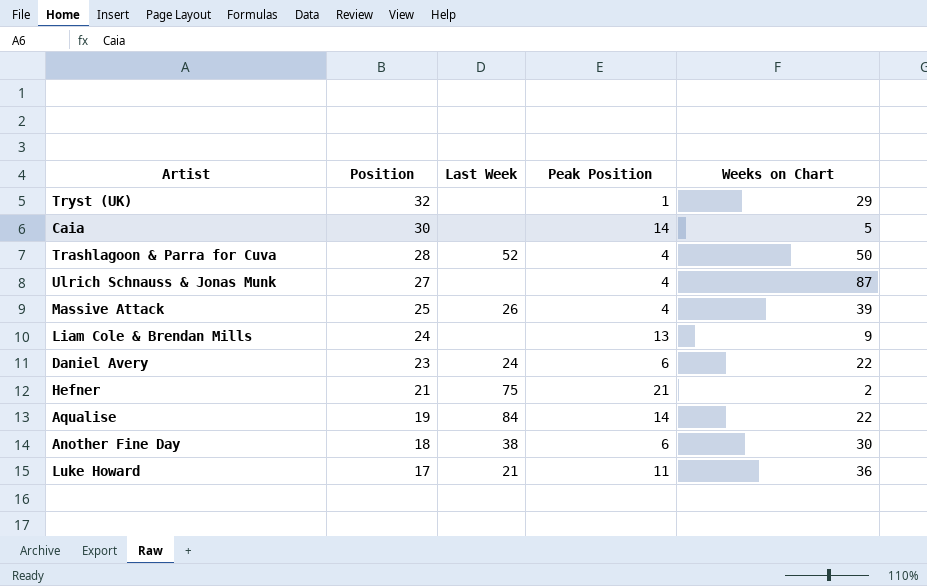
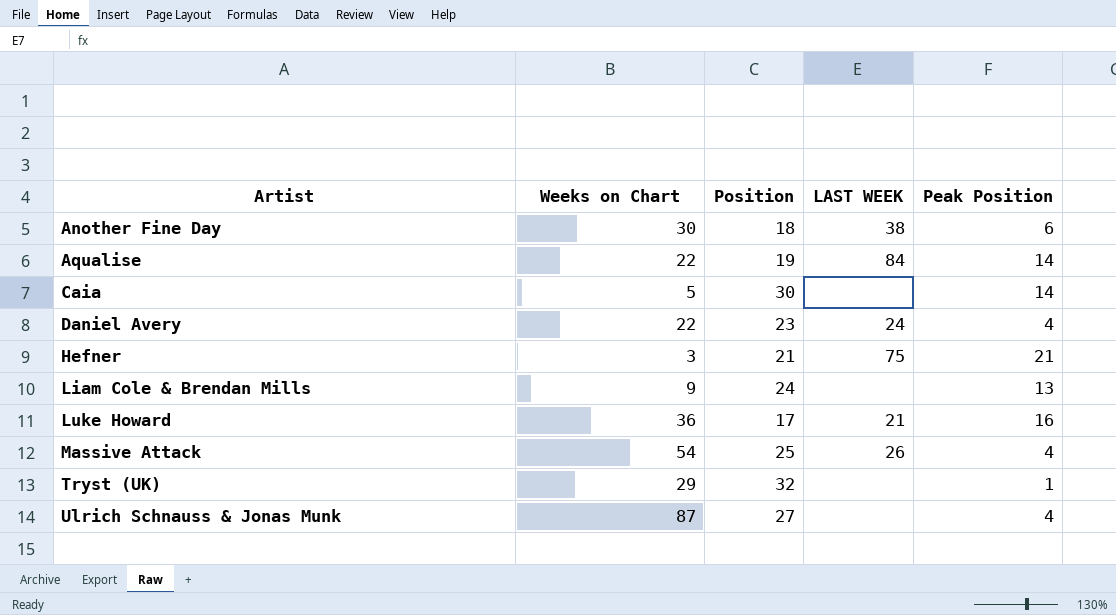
row order: Position descending -> Artist ascending
column Weeks on Chart | position: 5 -> 2
column name: Last Week -> LAST WEEK
row Trashlagoon & Parra for Cuva: 28 | 52 | 4 | 50 -> none
Daniel Avery | Peak Position: 6 -> 4
Hefner | Weeks on Chart: 2 -> 3
Luke Howard | Peak Position: 11 -> 16
Massive Attack | Weeks on Chart: 39 -> 54

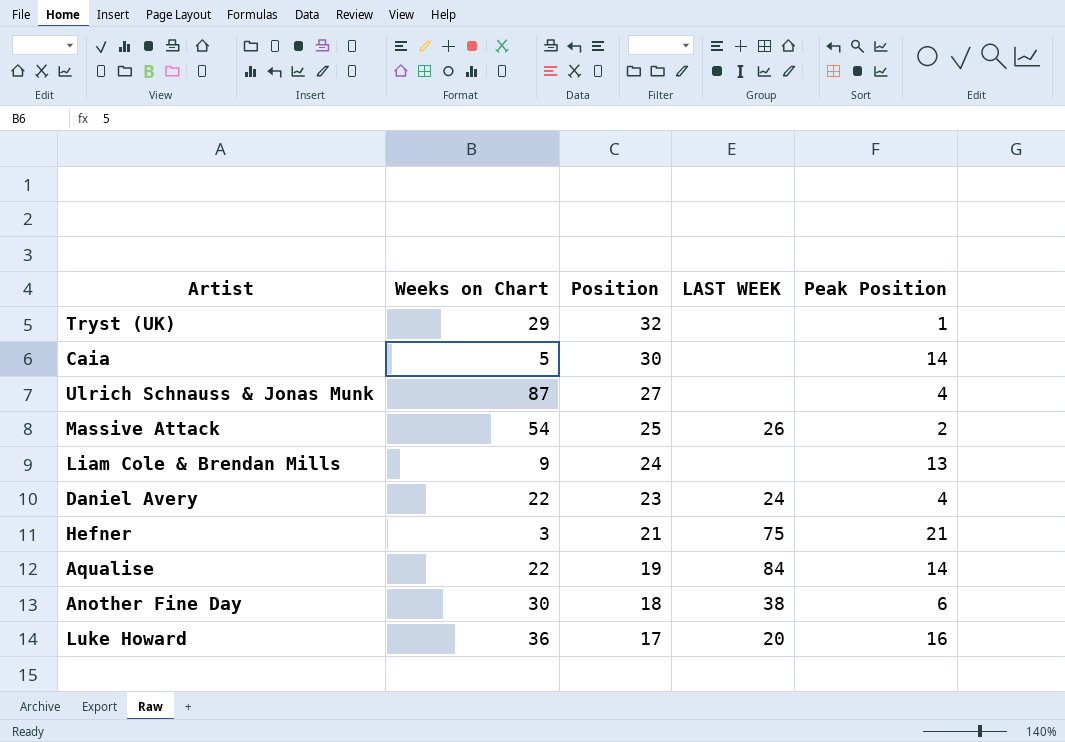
row order: Artist ascending -> Position descending
Massive Attack | Peak Position: 4 -> 2
Luke Howard | LAST WEEK: 21 -> 20

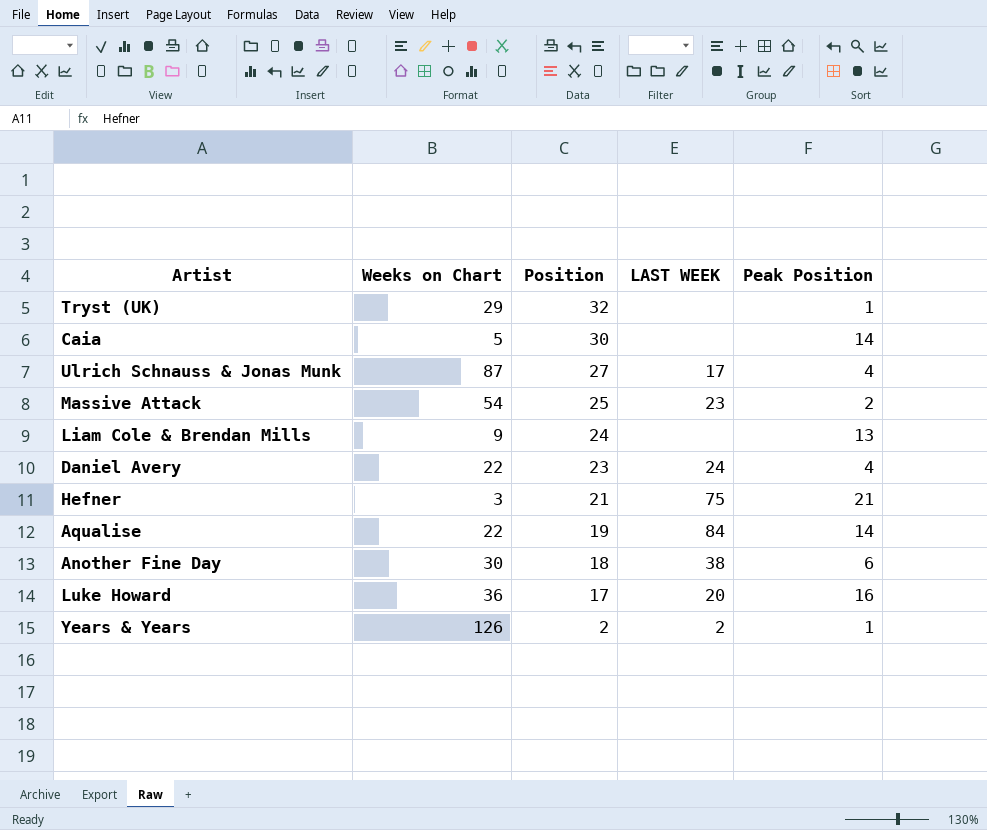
Ulrich Schnauss & Jonas Munk | LAST WEEK: none -> 17
Massive Attack | LAST WEEK: 26 -> 23
row Years & Years: none -> 126 | 2 | 2 | 1

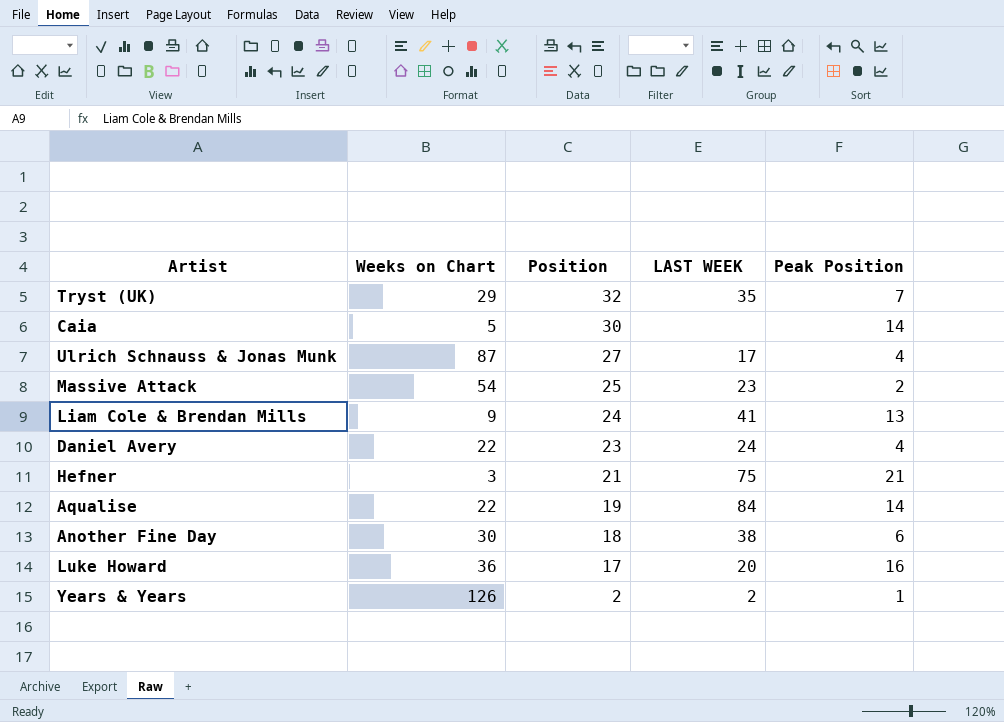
Tryst (UK) | LAST WEEK: none -> 35
Tryst (UK) | Peak Position: 1 -> 7
Liam Cole & Brendan Mills | LAST WEEK: none -> 41

